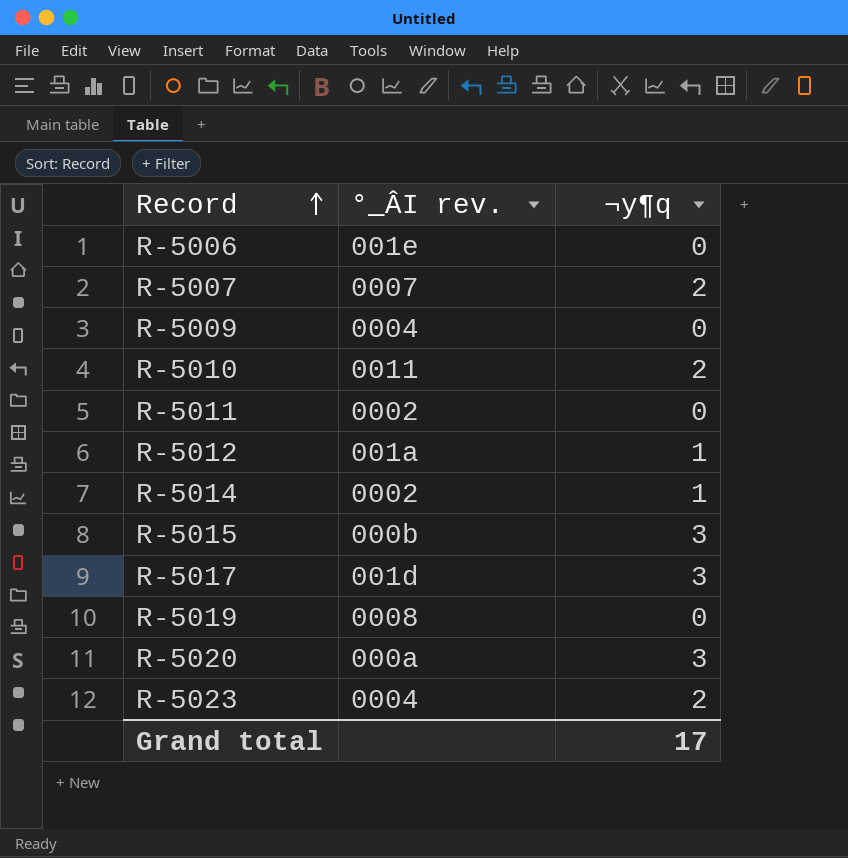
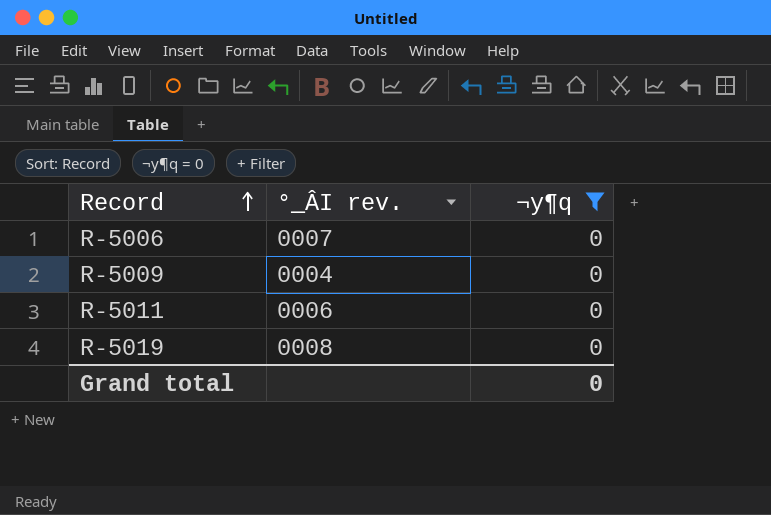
filter: none -> ¬y¶q = 0
R-5006 | °_ÂI rev.: 001e -> 0007
R-5011 | °_ÂI rev.: 0002 -> 0006
Grand total | ¬y¶q: 17 -> 0

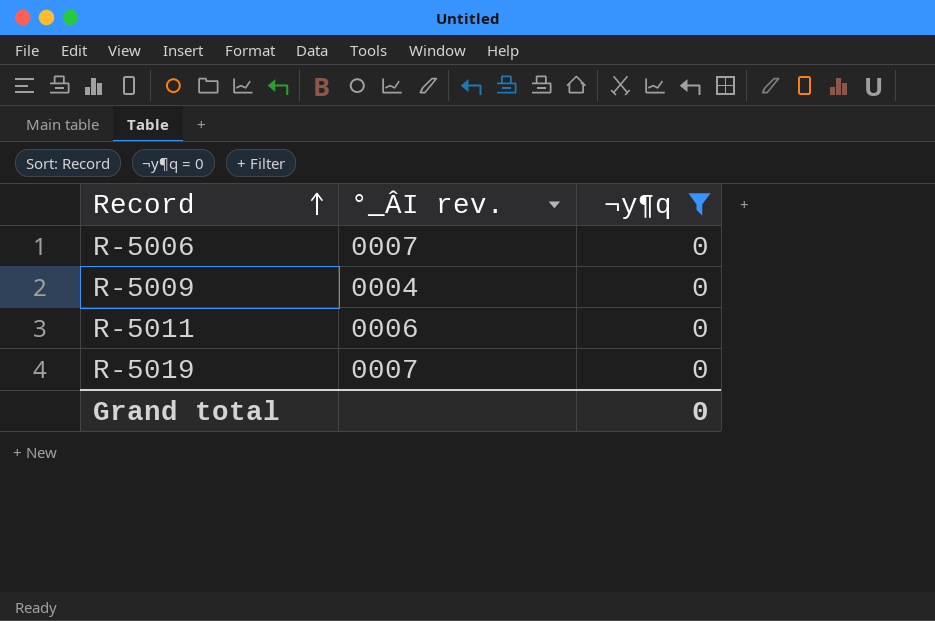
R-5019 | °_ÂI rev.: 0008 -> 0007

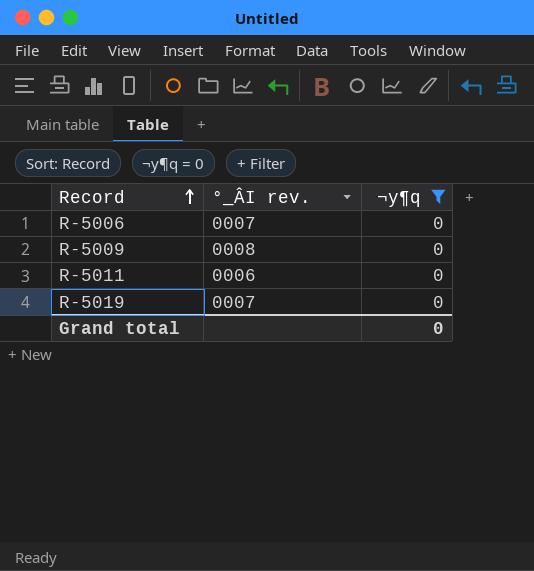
R-5009 | °_ÂI rev.: 0004 -> 0008

